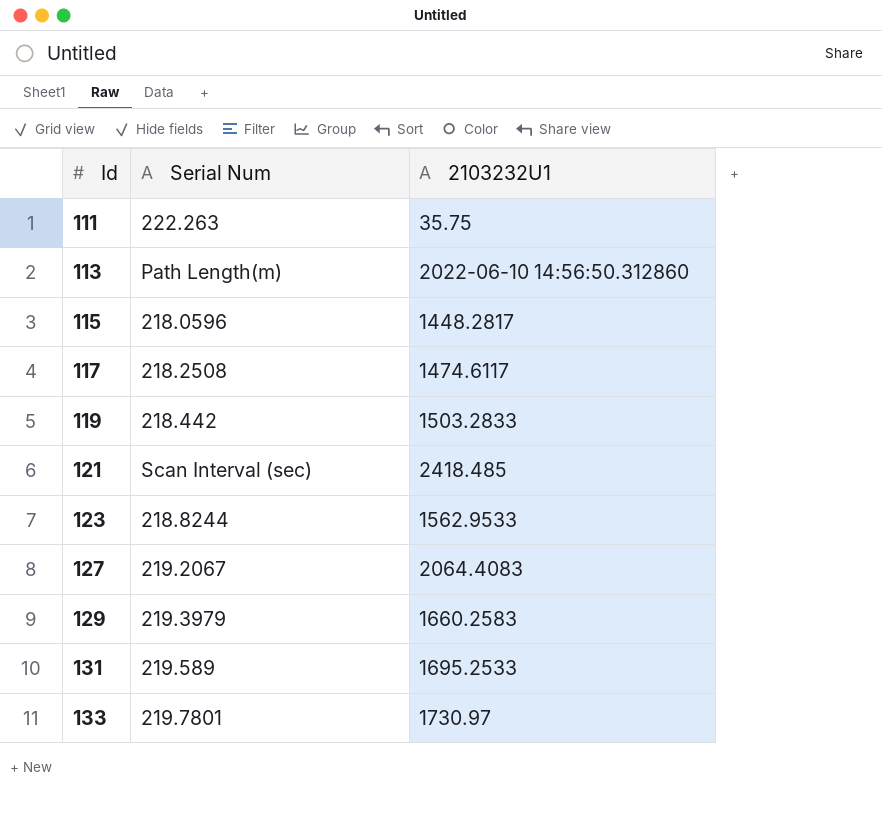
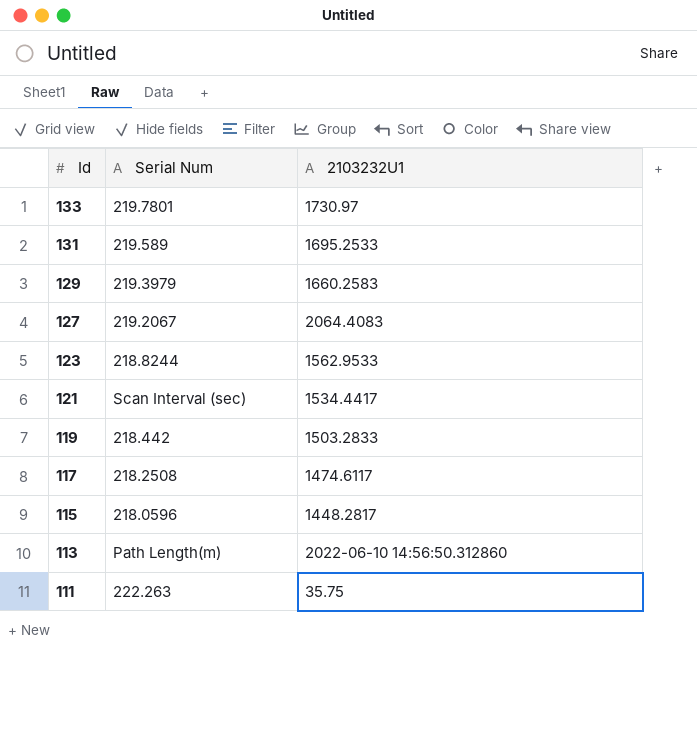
row order: Id ascending -> Id descending
121 | 2103232U1: 2418.485 -> 1534.4417

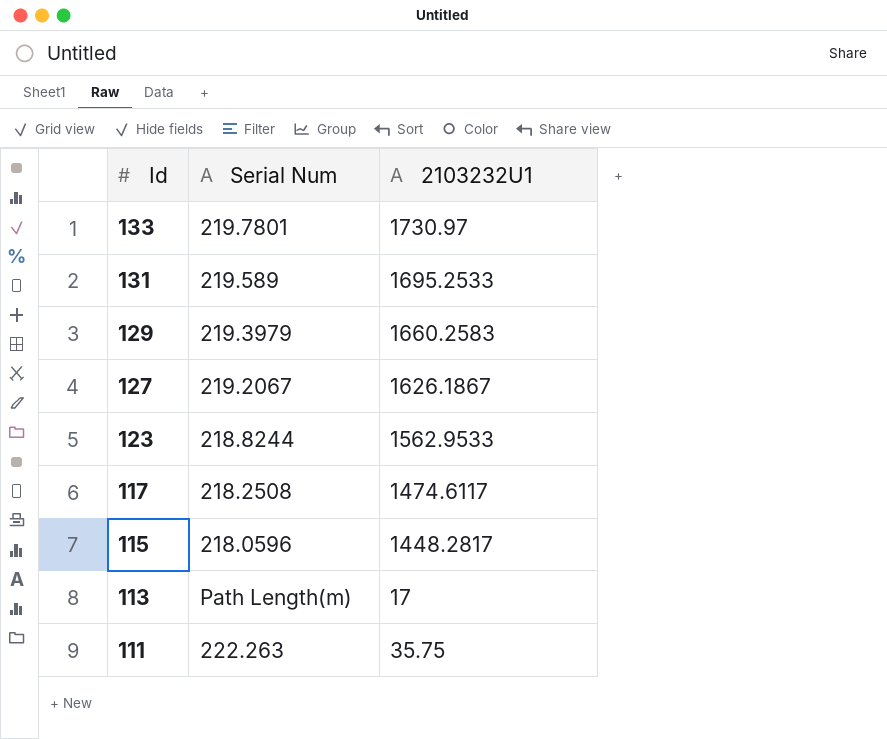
row 121: Scan Interval (sec) | 1534.4417 -> none
row 119: 218.442 | 1503.2833 -> none
127 | 2103232U1: 2064.4083 -> 1626.1867
113 | 2103232U1: 2022-06-10 14:56:50.312860 -> 17

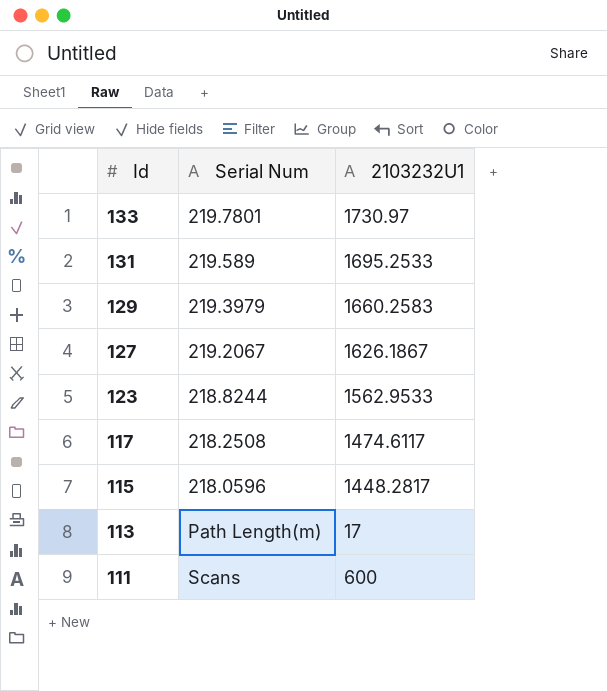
111 | Serial Num: 222.263 -> Scans
111 | 2103232U1: 35.75 -> 600

